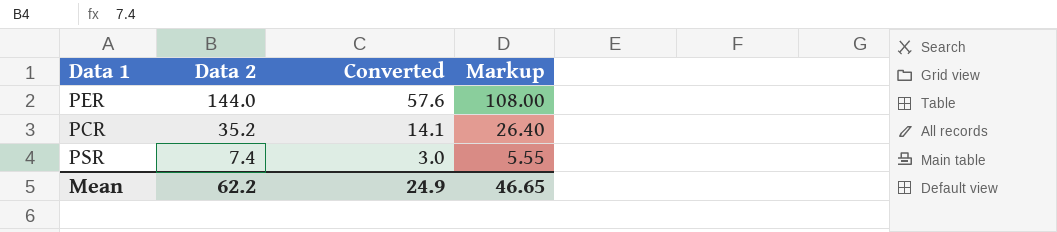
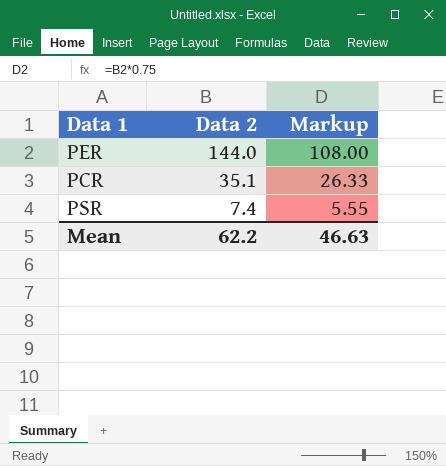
column Converted | formula: [Data 2] * 0.4 -> none
PCR | Data 2: 35.2 -> 35.1
PCR | Markup: 26.40 -> 26.33
Mean | Markup: 46.65 -> 46.63

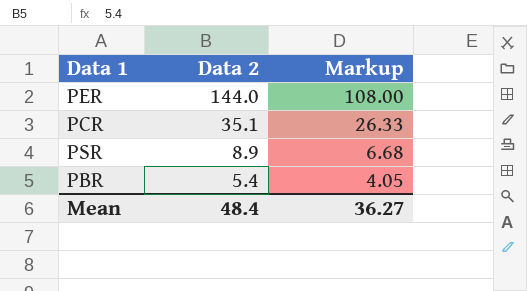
PSR | Data 2: 7.4 -> 8.9
PSR | Markup: 5.55 -> 6.68
row PBR: none -> 5.4 | 4.05
Mean | Data 2: 62.2 -> 48.4
Mean | Markup: 46.63 -> 36.27

